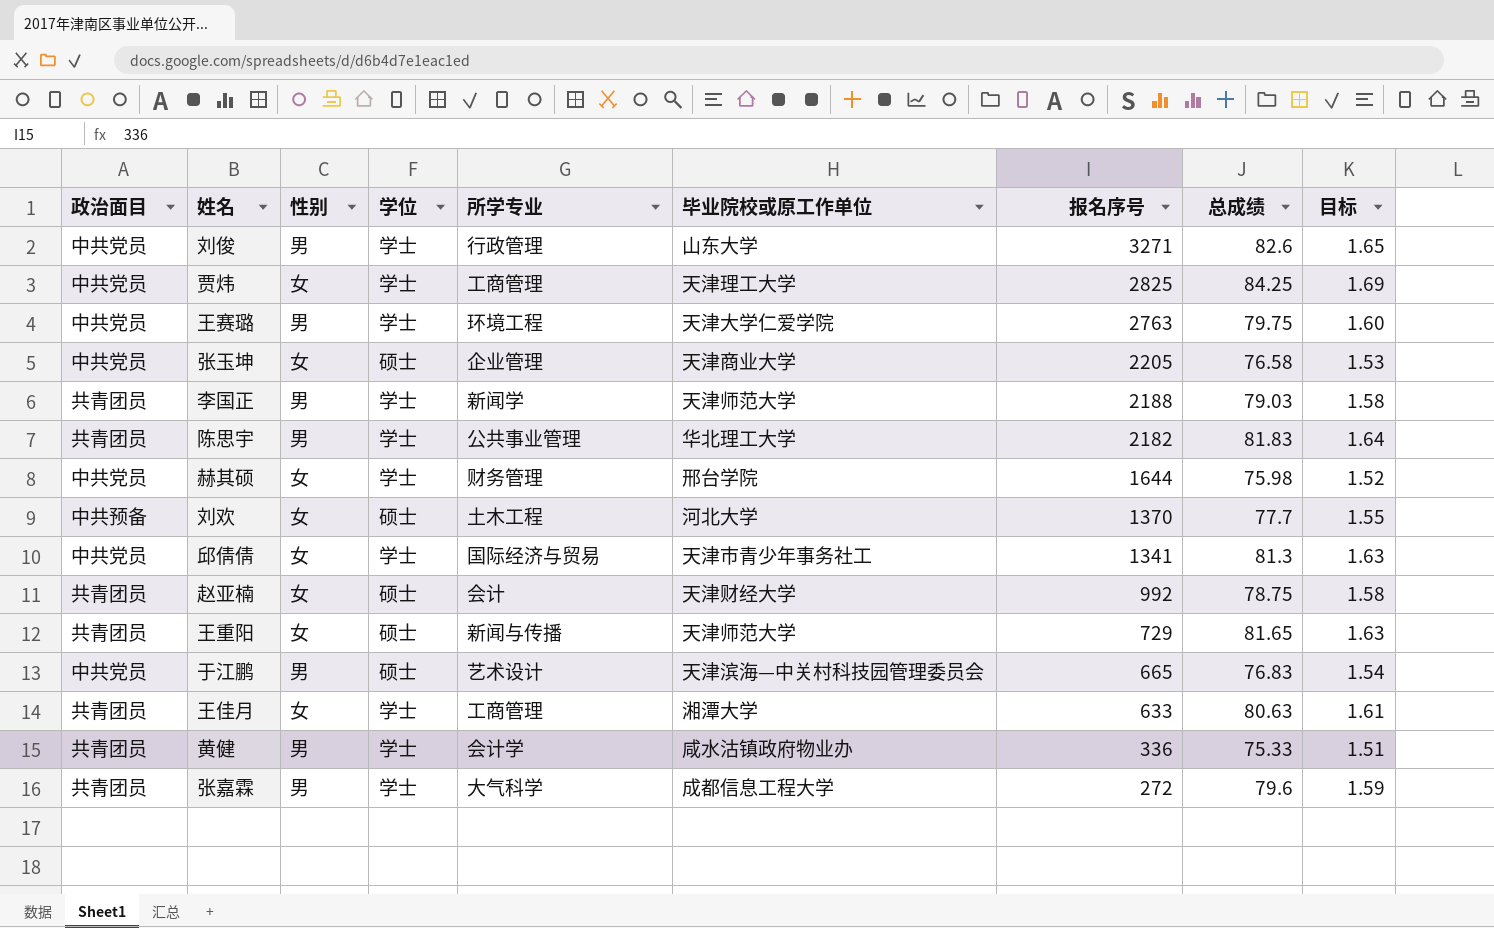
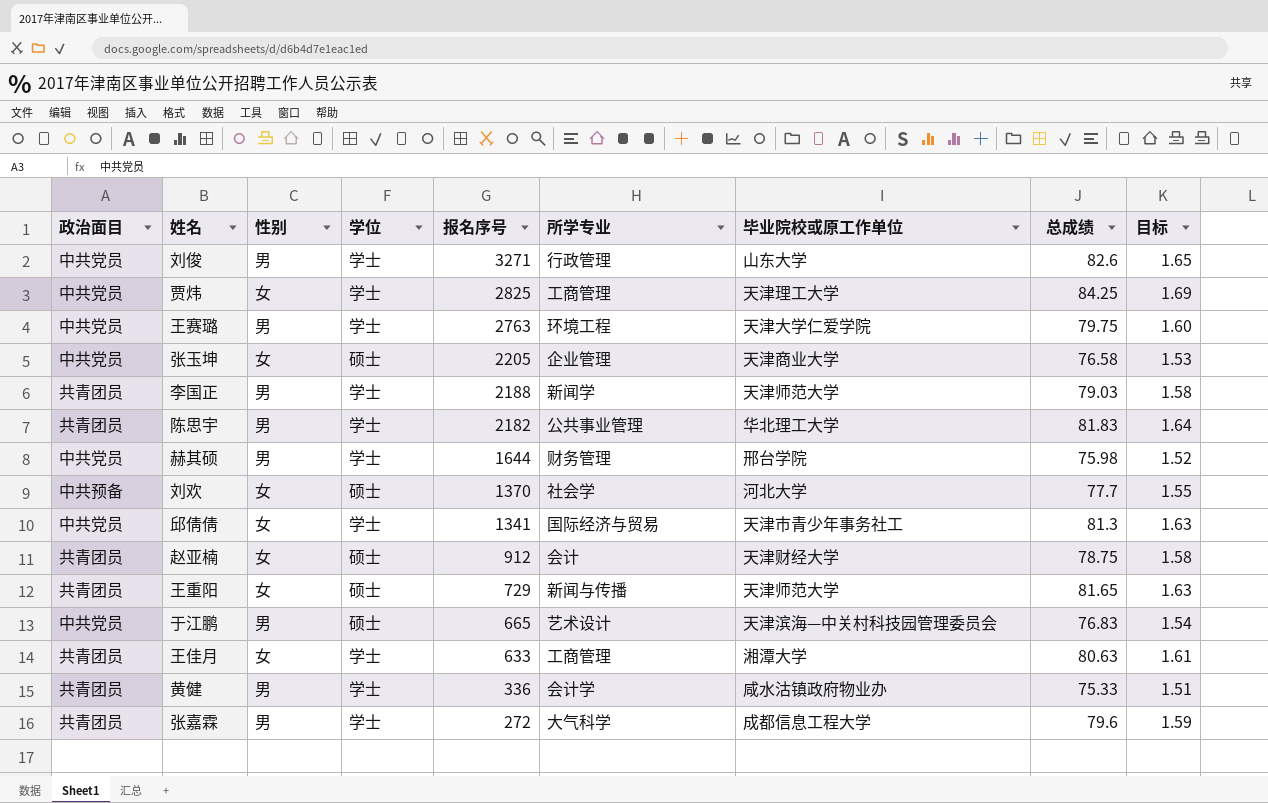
column 报名序号 | position: 7 -> 5
赫其硕 | 性别: 女 -> 男
刘欢 | 所学专业: 土木工程 -> 社会学
赵亚楠 | 报名序号: 992 -> 912

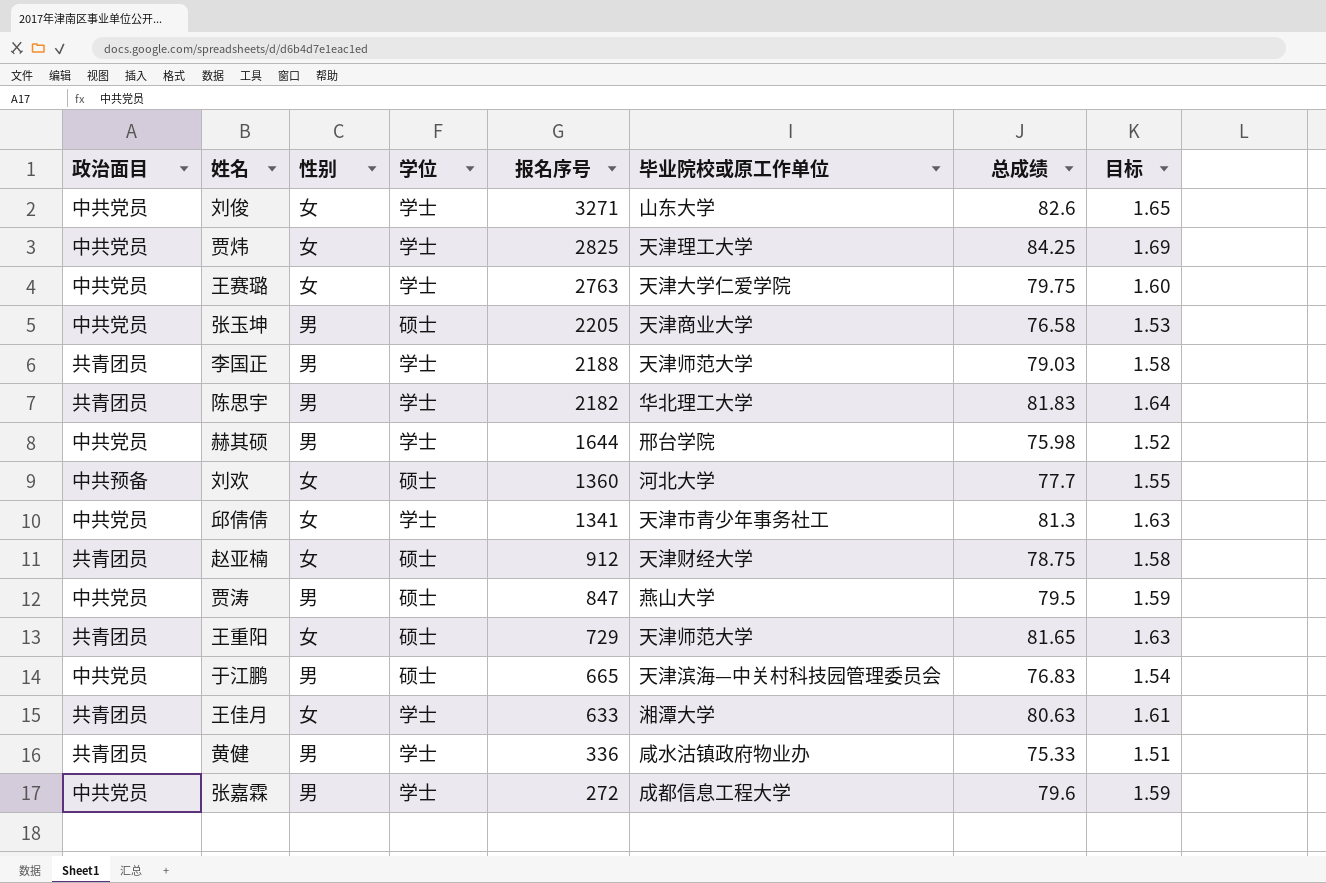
column 所学专业 | position: 6 -> none
刘俊 | 性别: 男 -> 女
王赛璐 | 性别: 男 -> 女
张玉坤 | 性别: 女 -> 男
刘欢 | 报名序号: 1370 -> 1360
row 贾涛: none -> 中共党员 | 男 | 硕士 | 847 | 燕山大学 | 79.5 | 1.59
张嘉霖 | 政治面目: 共青团员 -> 中共党员

